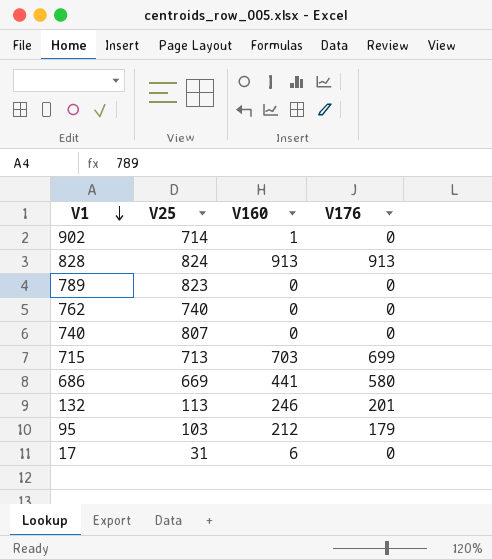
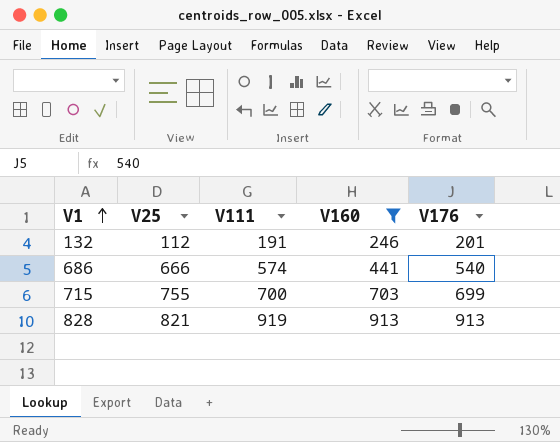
filter: none -> V160 >= 246
row order: V1 descending -> V1 ascending
column V111 | position: none -> 3
132 | V25: 113 -> 112
686 | V25: 669 -> 666
686 | V176: 580 -> 540
715 | V25: 713 -> 755
828 | V25: 824 -> 821

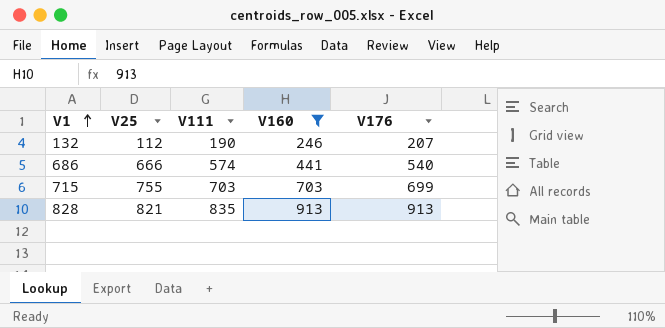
132 | V111: 191 -> 190
132 | V176: 201 -> 207
715 | V111: 700 -> 703
828 | V111: 919 -> 835

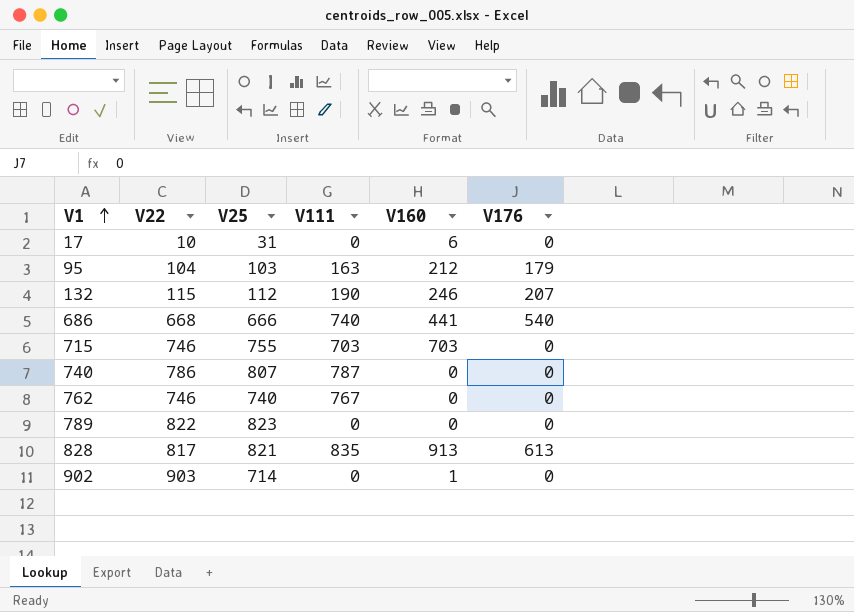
filter: V160 >= 246 -> none
column V22 | position: none -> 2
686 | V111: 574 -> 740
715 | V176: 699 -> 0
828 | V176: 913 -> 613

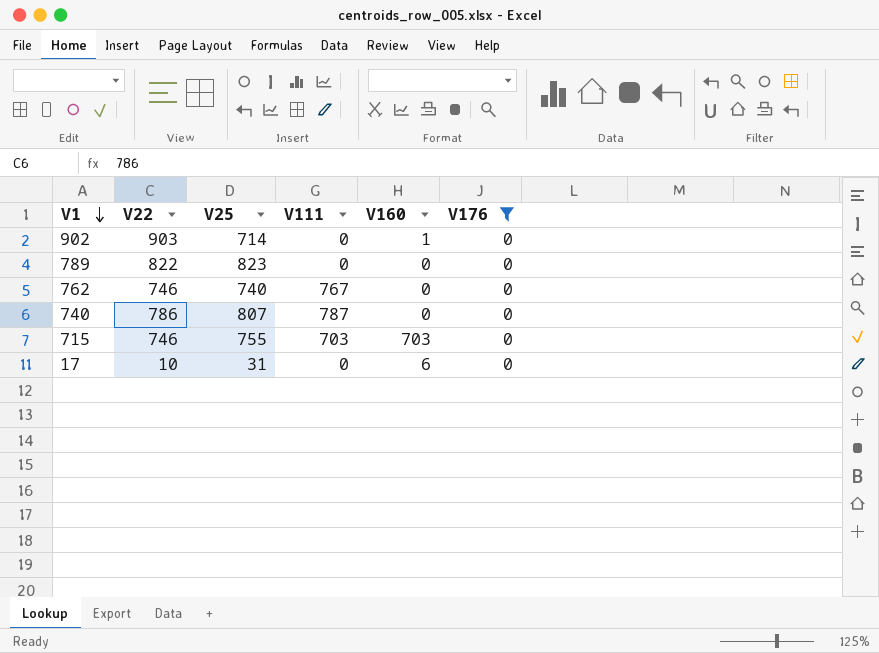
filter: none -> V176 = 0
row order: V1 ascending -> V1 descending

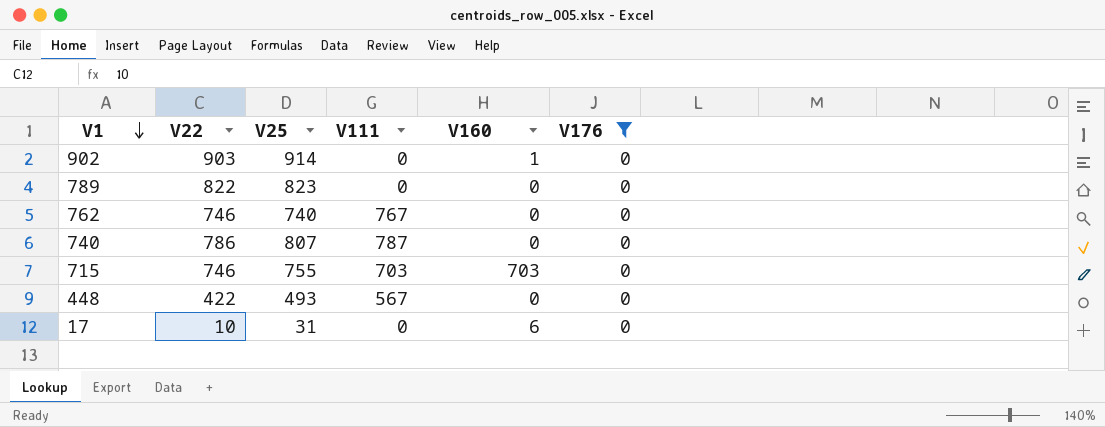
902 | V25: 714 -> 914
row 448: none -> 422 | 493 | 567 | 0 | 0

